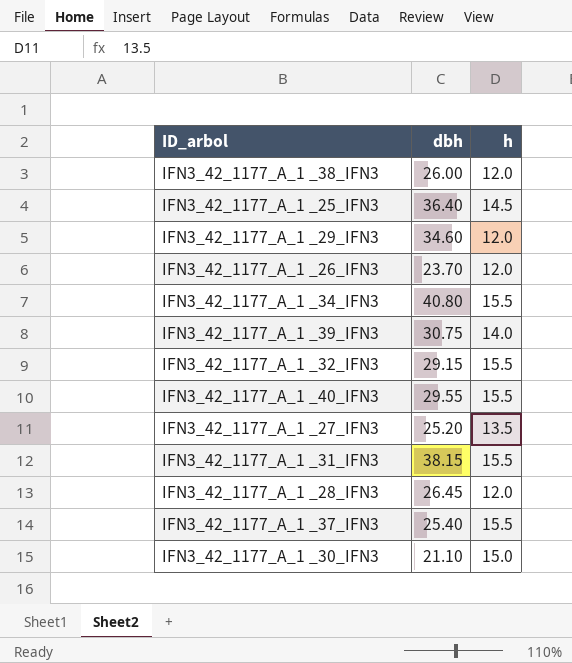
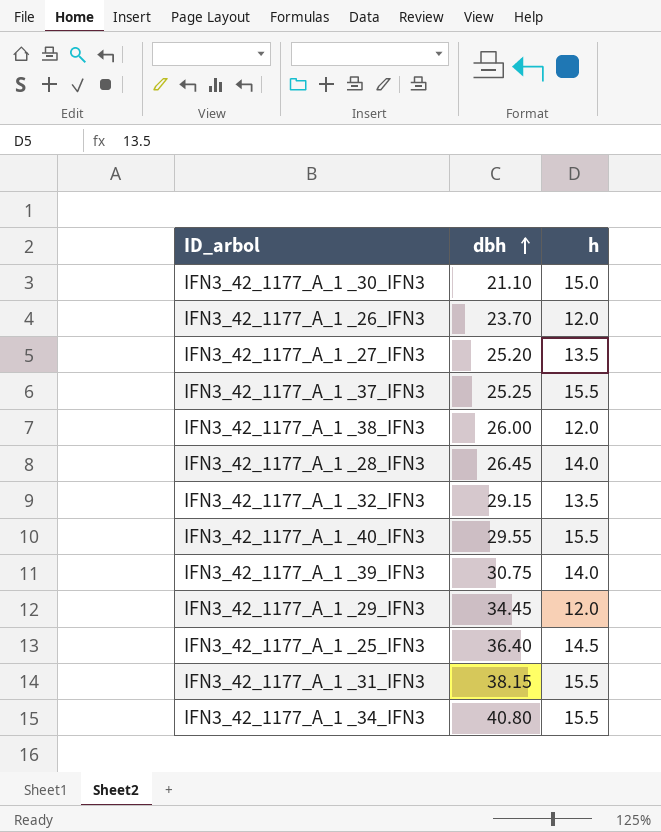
row order: none -> dbh ascending
IFN3_42_1177_A_1 _37_IFN3 | dbh: 25.40 -> 25.25
IFN3_42_1177_A_1 _28_IFN3 | h: 12.0 -> 14.0
IFN3_42_1177_A_1 _32_IFN3 | h: 15.5 -> 13.5
IFN3_42_1177_A_1 _29_IFN3 | dbh: 34.60 -> 34.45

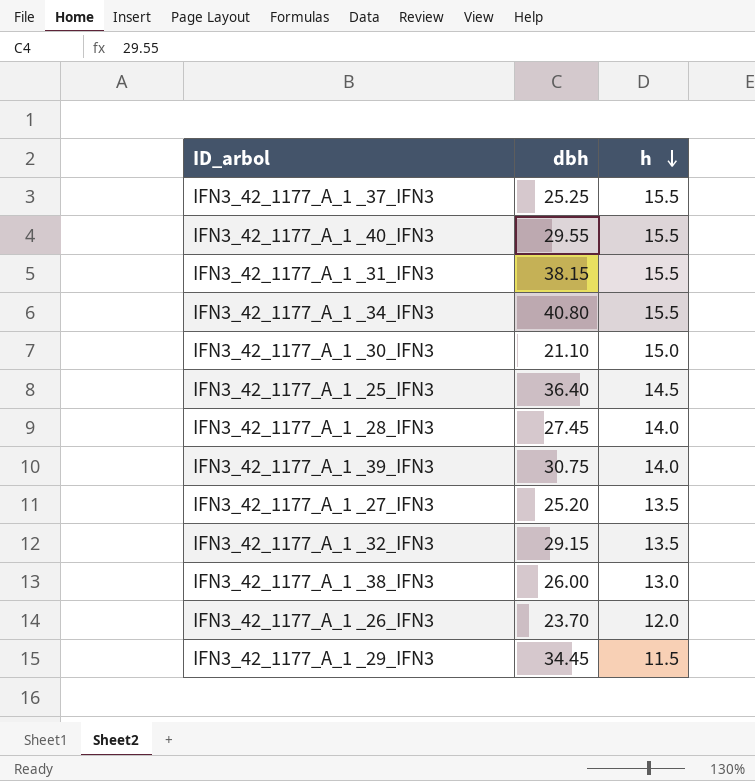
row order: dbh ascending -> h descending
IFN3_42_1177_A_1 _28_IFN3 | dbh: 26.45 -> 27.45
IFN3_42_1177_A_1 _38_IFN3 | h: 12.0 -> 13.0
IFN3_42_1177_A_1 _29_IFN3 | h: 12.0 -> 11.5

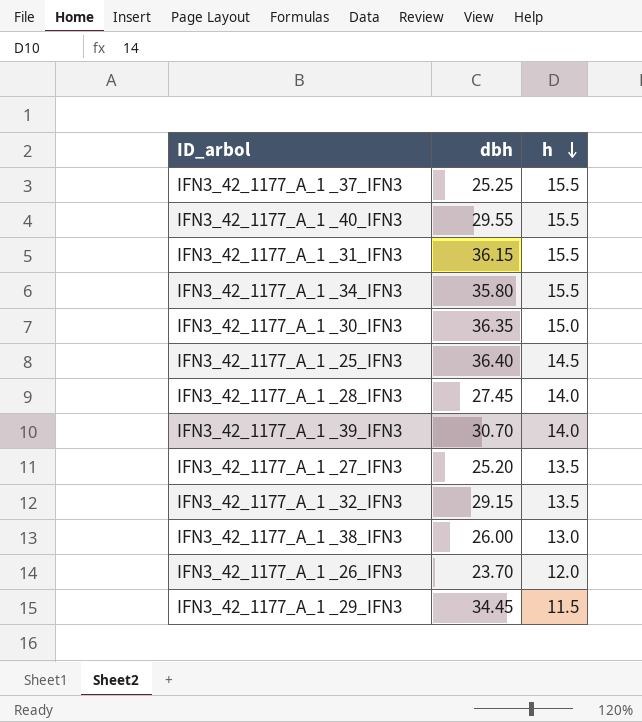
IFN3_42_1177_A_1 _31_IFN3 | dbh: 38.15 -> 36.15
IFN3_42_1177_A_1 _34_IFN3 | dbh: 40.80 -> 35.80
IFN3_42_1177_A_1 _30_IFN3 | dbh: 21.10 -> 36.35
IFN3_42_1177_A_1 _39_IFN3 | dbh: 30.75 -> 30.70

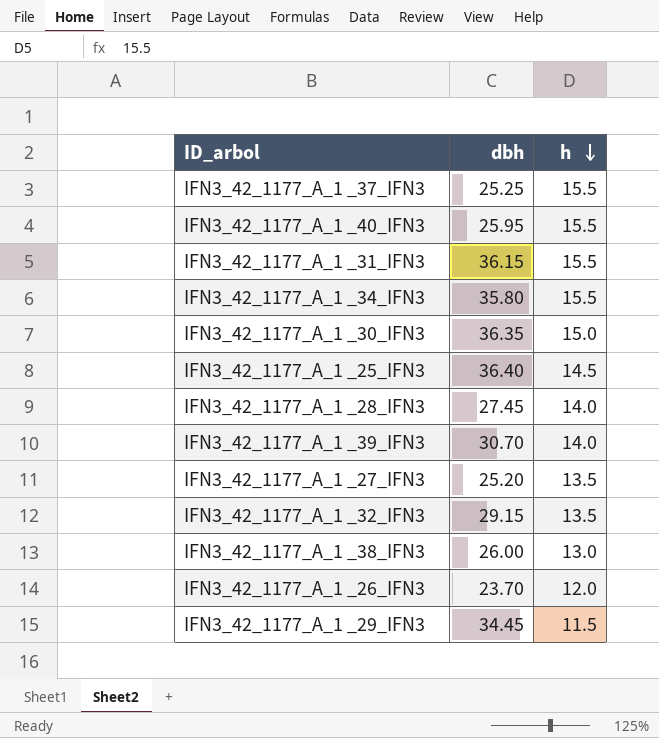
IFN3_42_1177_A_1 _40_IFN3 | dbh: 29.55 -> 25.95

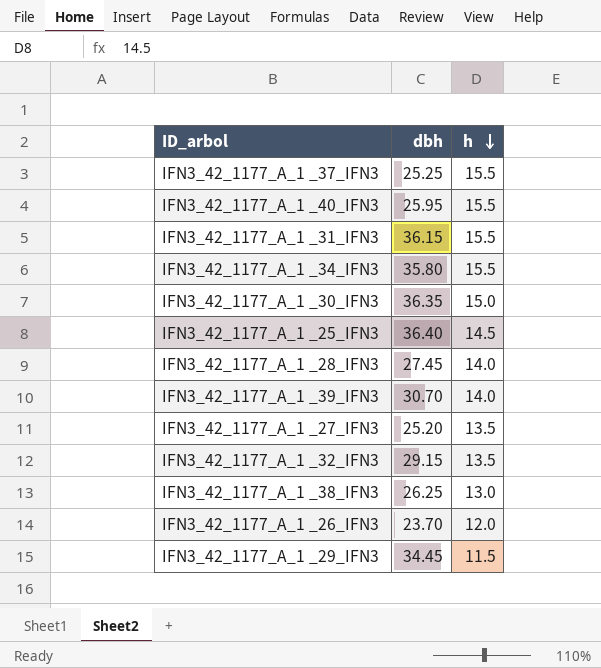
IFN3_42_1177_A_1 _38_IFN3 | dbh: 26.00 -> 26.25

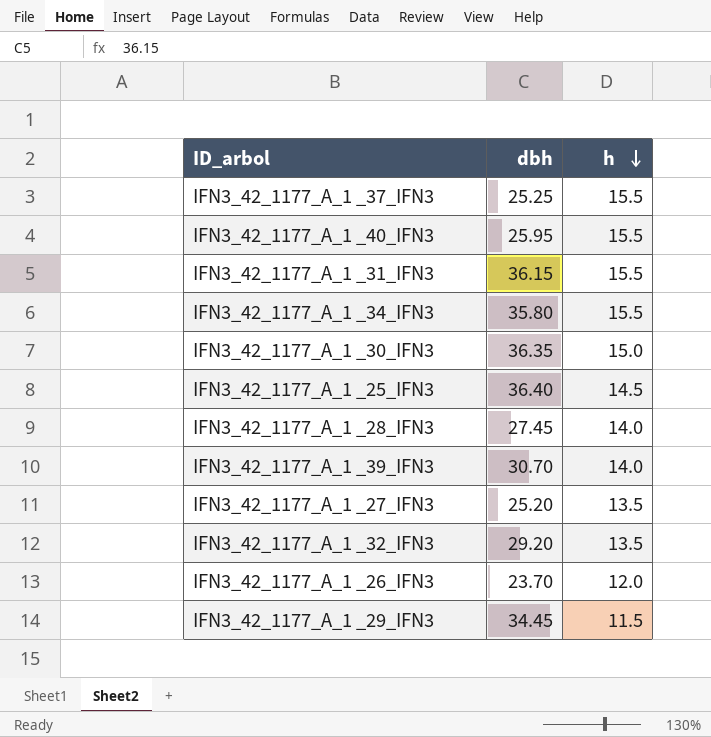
row IFN3_42_1177_A_1 _38_IFN3: 26.25 | 13.0 -> none
IFN3_42_1177_A_1 _32_IFN3 | dbh: 29.15 -> 29.20

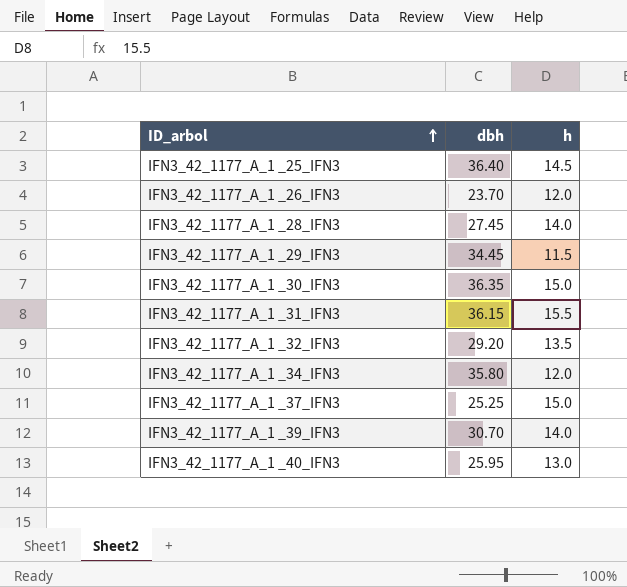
row order: h descending -> ID_arbol ascending
row IFN3_42_1177_A_1 _27_IFN3: 25.20 | 13.5 -> none
IFN3_42_1177_A_1 _34_IFN3 | h: 15.5 -> 12.0
IFN3_42_1177_A_1 _37_IFN3 | h: 15.5 -> 15.0
IFN3_42_1177_A_1 _40_IFN3 | h: 15.5 -> 13.0

